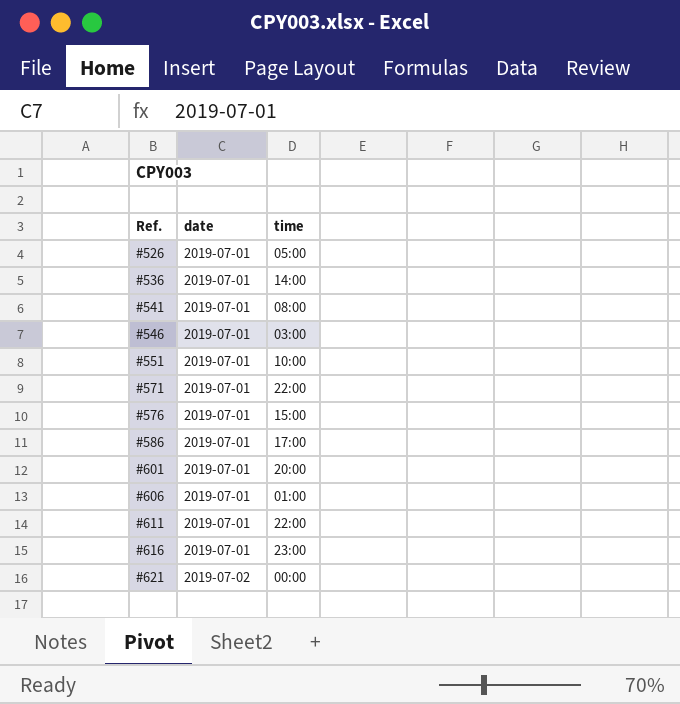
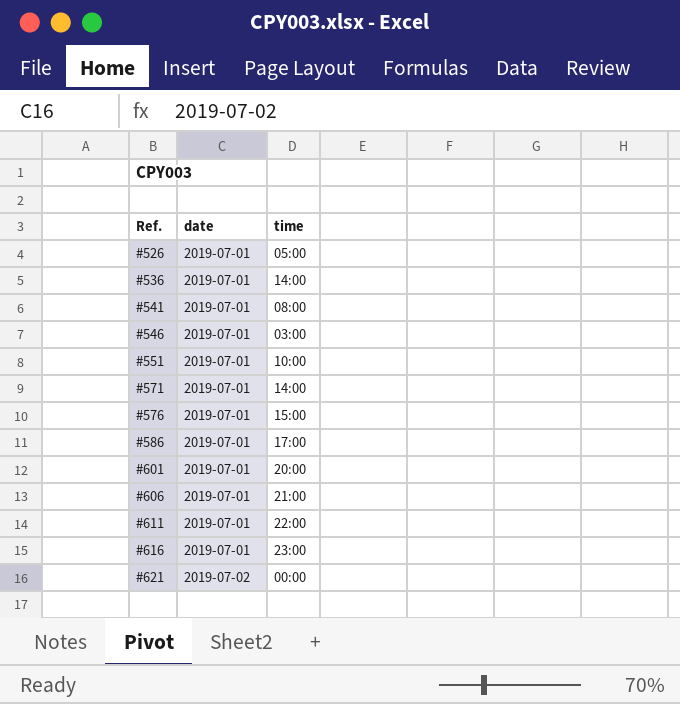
#571 | time: 22:00 -> 14:00
#606 | time: 01:00 -> 21:00

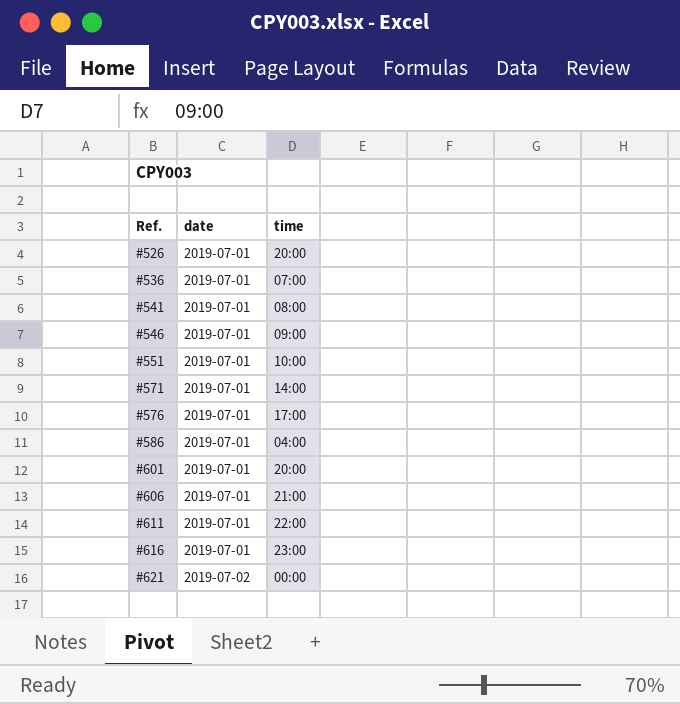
#526 | time: 05:00 -> 20:00
#536 | time: 14:00 -> 07:00
#546 | time: 03:00 -> 09:00
#576 | time: 15:00 -> 17:00
#586 | time: 17:00 -> 04:00

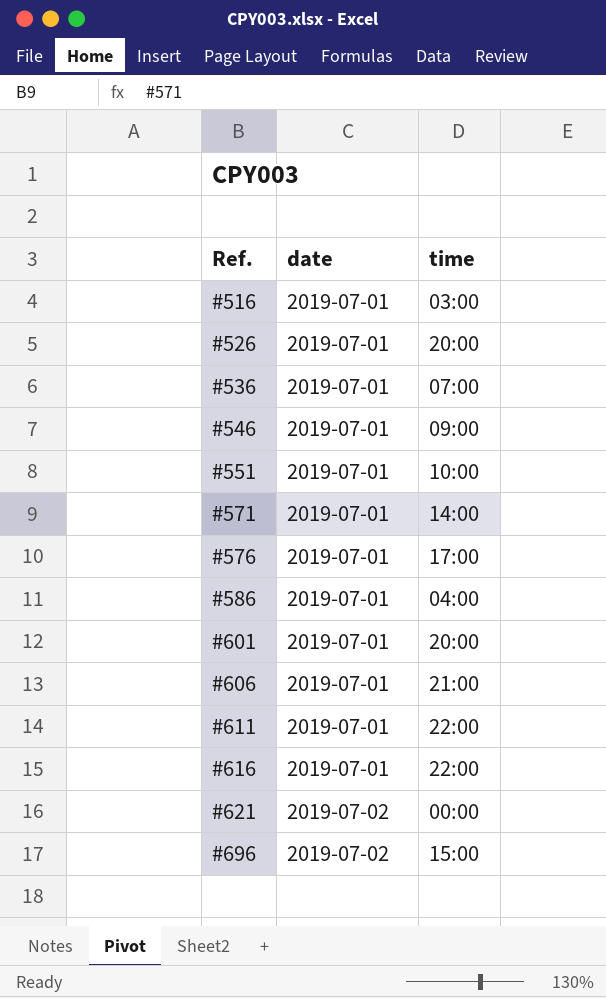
row #541: 2019-07-01 | 08:00 -> none
row #516: none -> 2019-07-01 | 03:00
#616 | time: 23:00 -> 22:00
row #696: none -> 2019-07-02 | 15:00

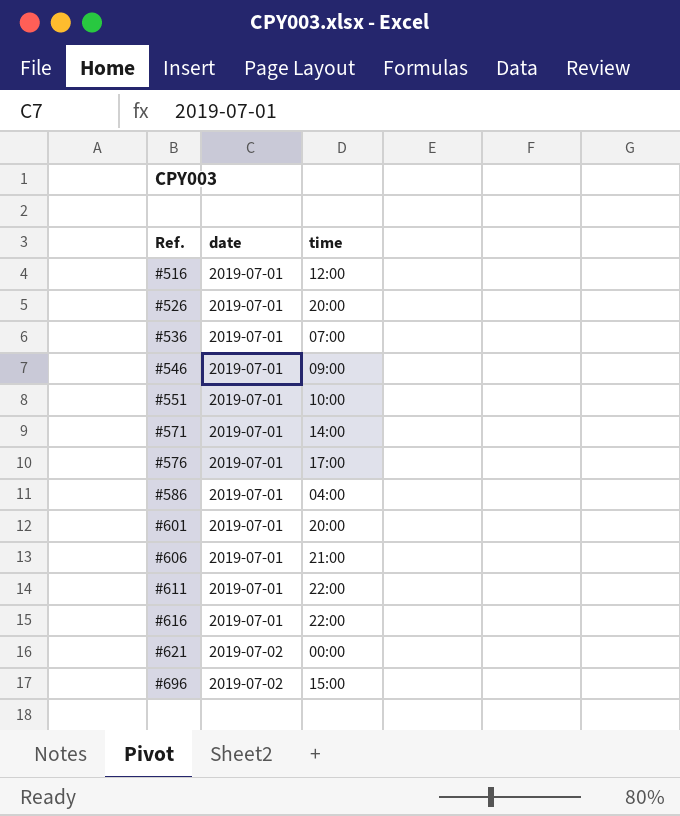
#516 | time: 03:00 -> 12:00

